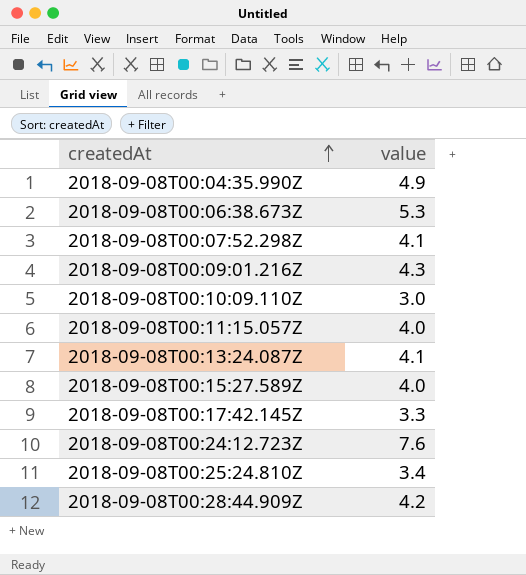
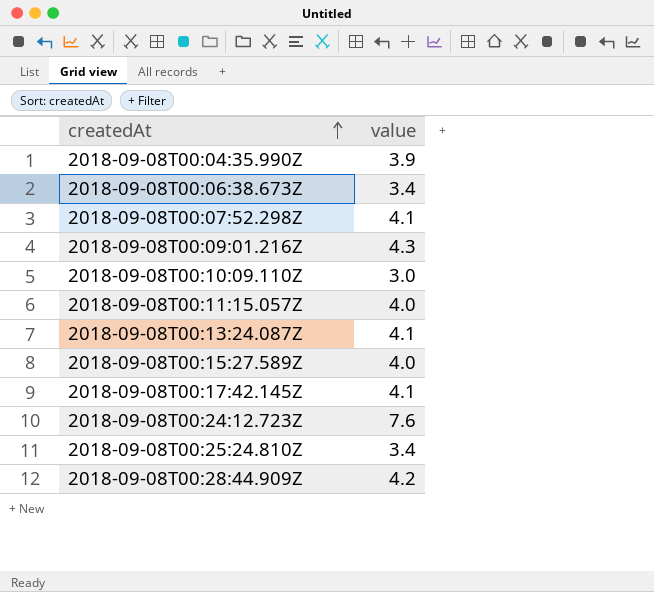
2018-09-08T00:04:35.990Z | value: 4.9 -> 3.9
2018-09-08T00:06:38.673Z | value: 5.3 -> 3.4
2018-09-08T00:17:42.145Z | value: 3.3 -> 4.1

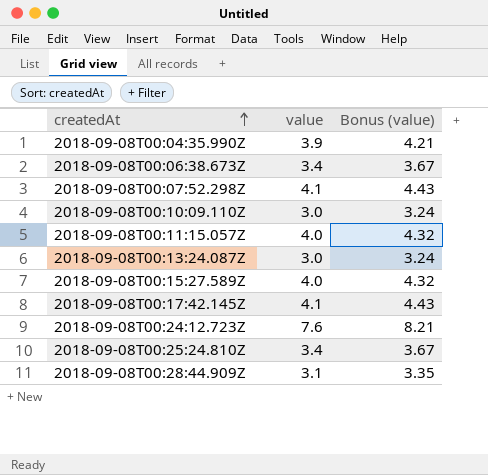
column Bonus (value) | formula: none -> [value] * 1.08
row 2018-09-08T00:09:01.216Z: 4.3 -> none
2018-09-08T00:13:24.087Z | value: 4.1 -> 3.0
2018-09-08T00:28:44.909Z | value: 4.2 -> 3.1

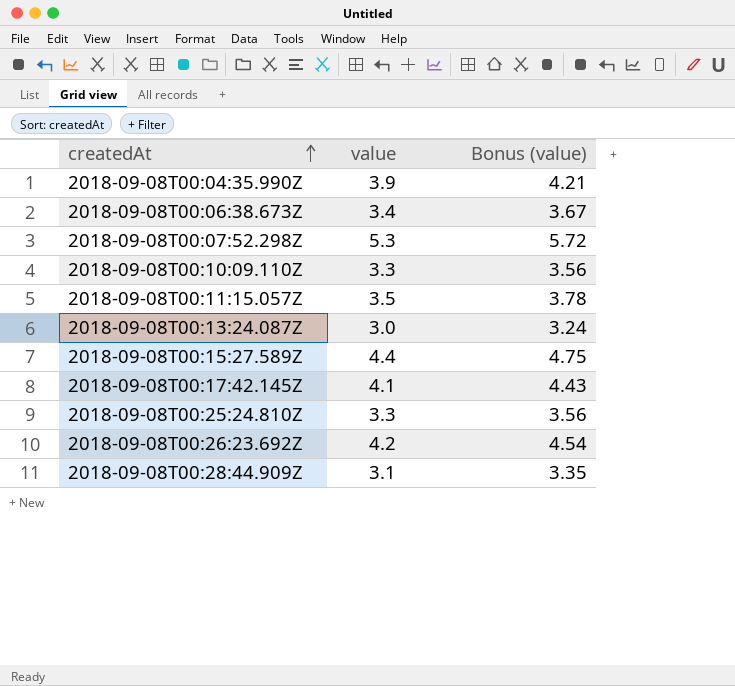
row 2018-09-08T00:24:12.723Z: 7.6 | 8.21 -> none
2018-09-08T00:07:52.298Z | value: 4.1 -> 5.3
2018-09-08T00:07:52.298Z | Bonus (value): 4.43 -> 5.72
2018-09-08T00:10:09.110Z | value: 3.0 -> 3.3
2018-09-08T00:10:09.110Z | Bonus (value): 3.24 -> 3.56
2018-09-08T00:11:15.057Z | value: 4.0 -> 3.5
2018-09-08T00:11:15.057Z | Bonus (value): 4.32 -> 3.78
2018-09-08T00:15:27.589Z | value: 4.0 -> 4.4
2018-09-08T00:15:27.589Z | Bonus (value): 4.32 -> 4.75
2018-09-08T00:25:24.810Z | value: 3.4 -> 3.3
2018-09-08T00:25:24.810Z | Bonus (value): 3.67 -> 3.56
row 2018-09-08T00:26:23.692Z: none -> 4.2 | 4.54

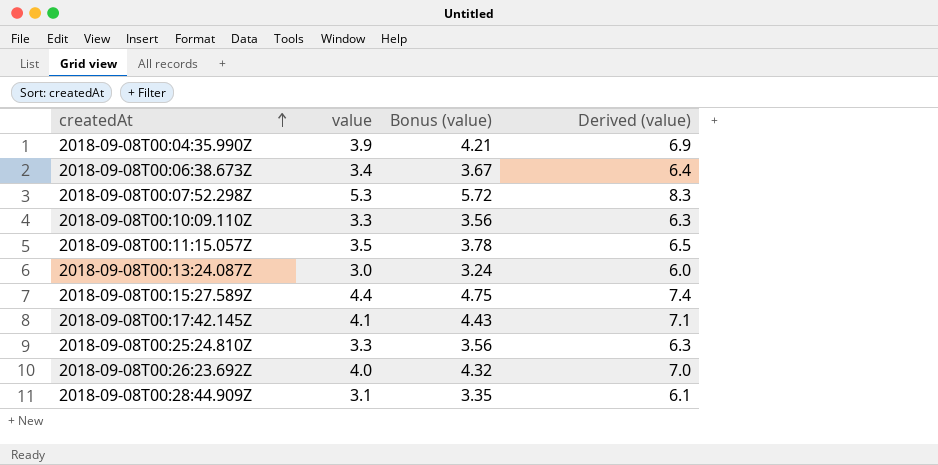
column Derived (value) | formula: none -> [value] + 3
2018-09-08T00:26:23.692Z | value: 4.2 -> 4.0
2018-09-08T00:26:23.692Z | Bonus (value): 4.54 -> 4.32

